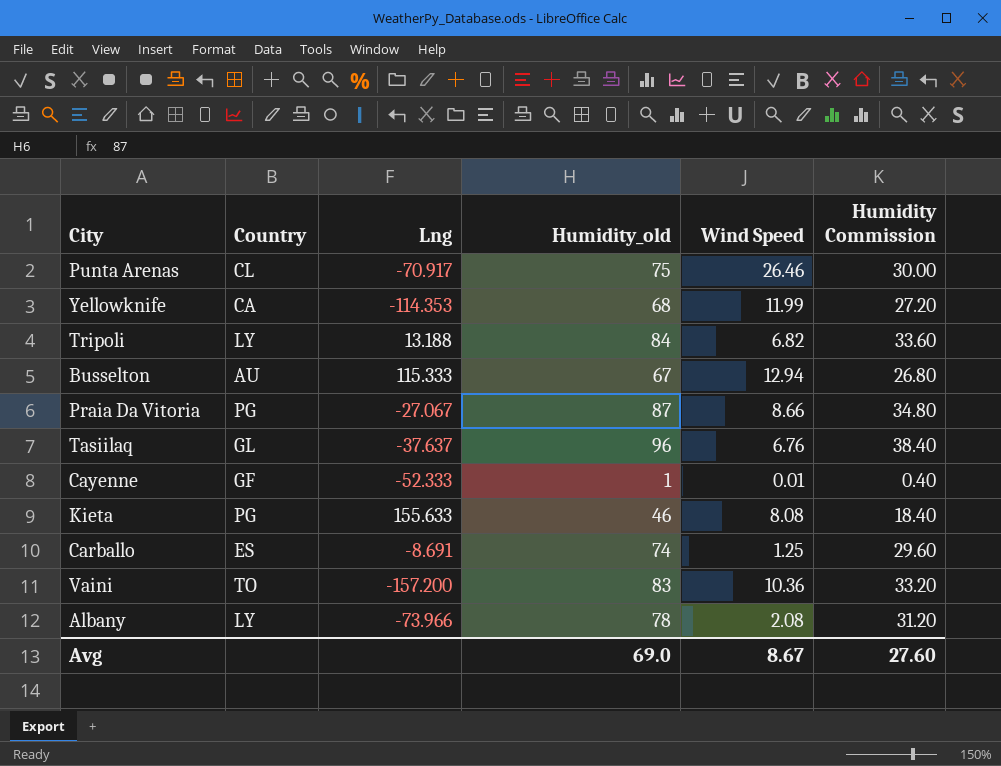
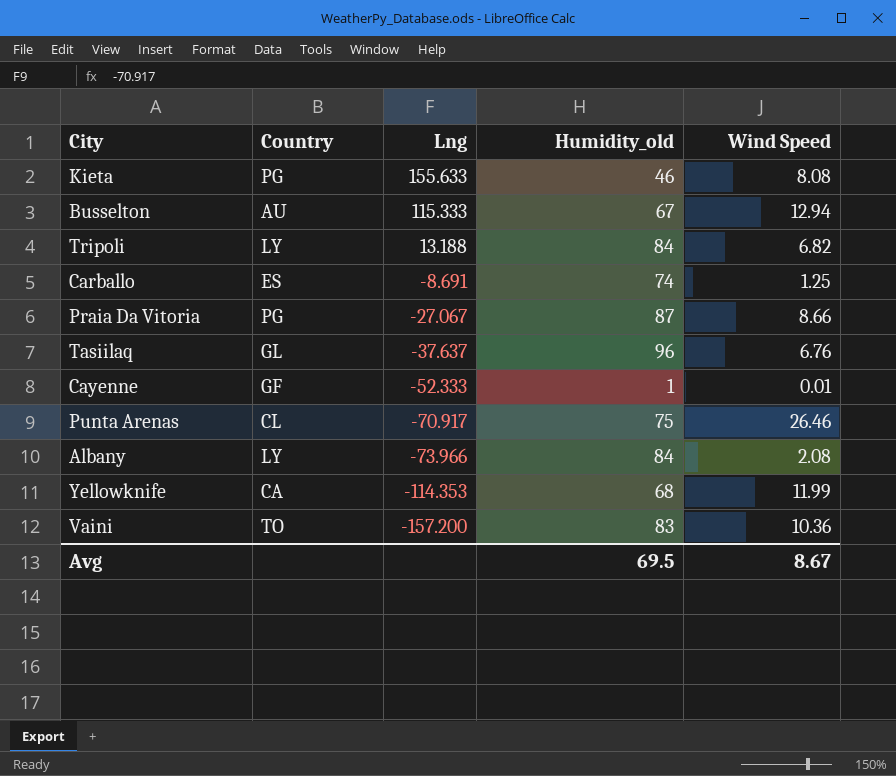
row order: none -> Lng descending
column Humidity Commission | formula: [Humidity_old] * 0.4 -> none
Albany | Humidity_old: 78 -> 84
Avg | Humidity_old: 69.0 -> 69.5

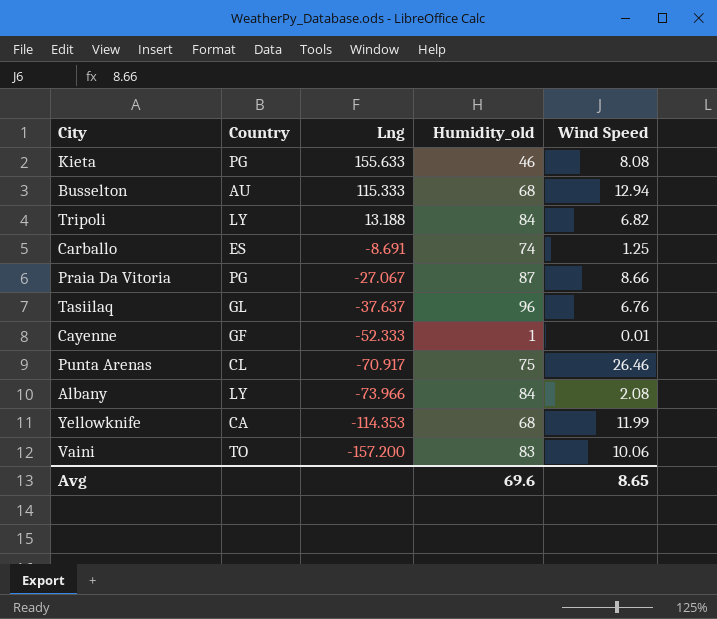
Busselton | Humidity_old: 67 -> 68
Vaini | Wind Speed: 10.36 -> 10.06
Avg | Humidity_old: 69.5 -> 69.6
Avg | Wind Speed: 8.67 -> 8.65

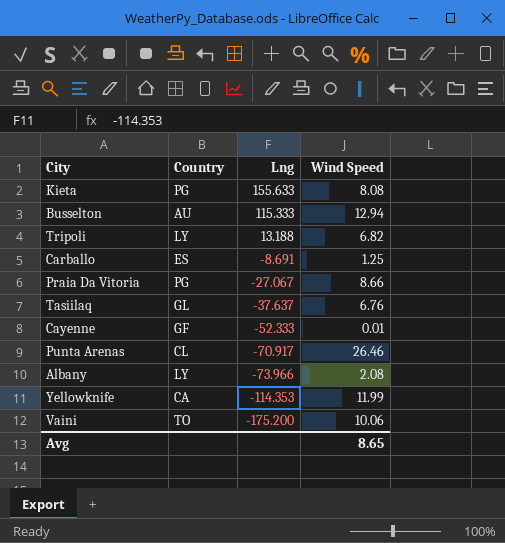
column Humidity_old | position: 4 -> none
Vaini | Lng: -157.200 -> -175.200

